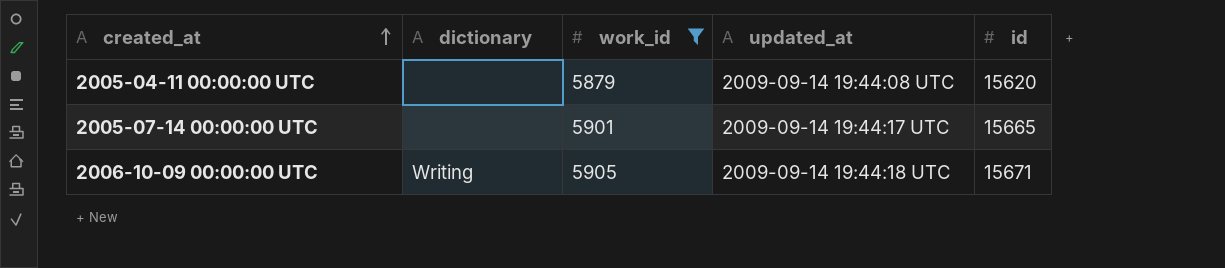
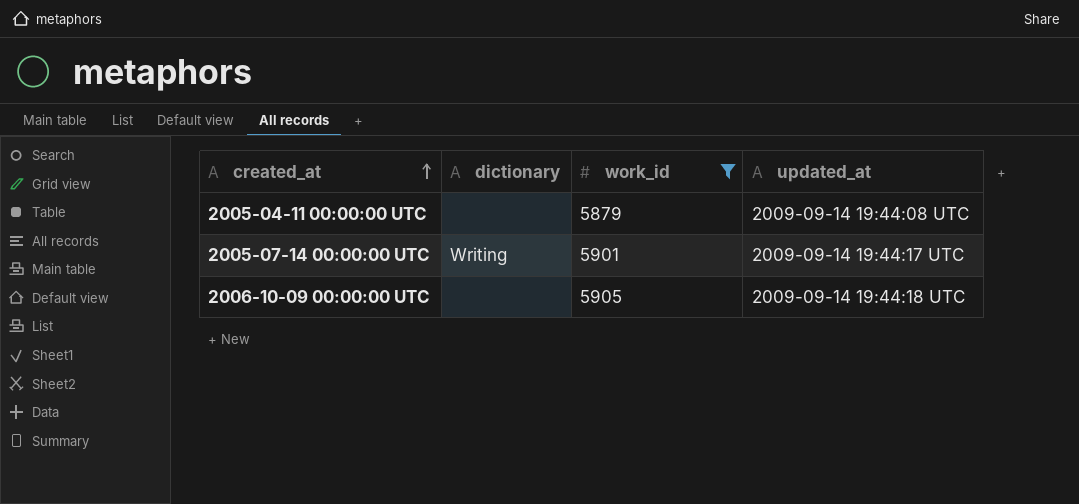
column id | position: 5 -> none
2005-07-14 00:00:00 UTC | dictionary: none -> Writing
2006-10-09 00:00:00 UTC | dictionary: Writing -> none

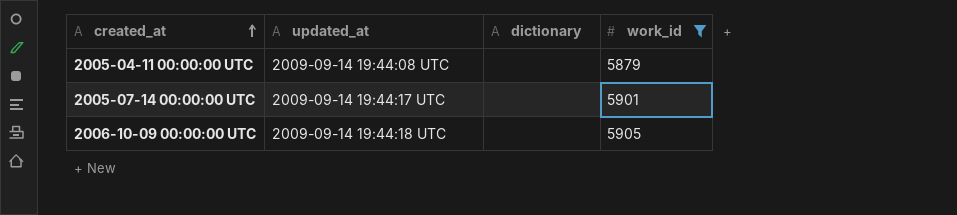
column updated_at | position: 4 -> 2
2005-07-14 00:00:00 UTC | dictionary: Writing -> none

